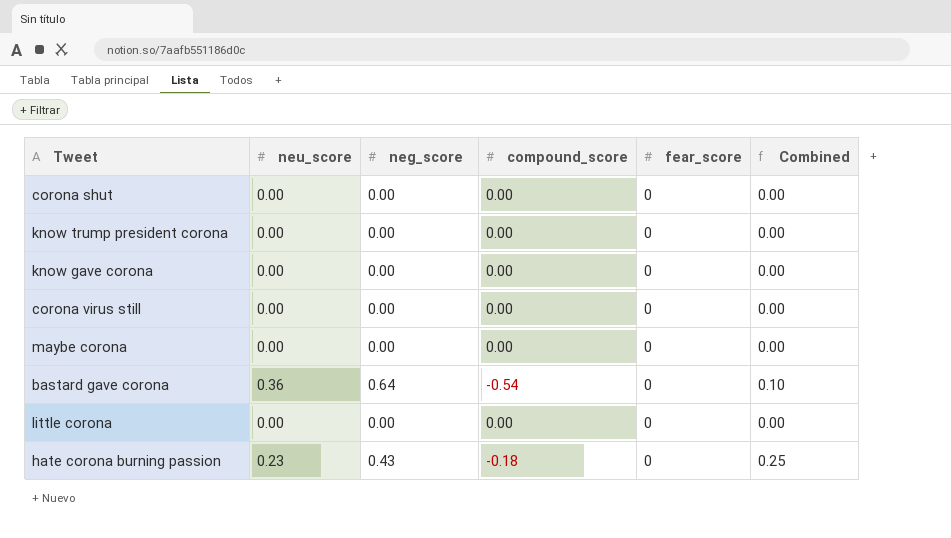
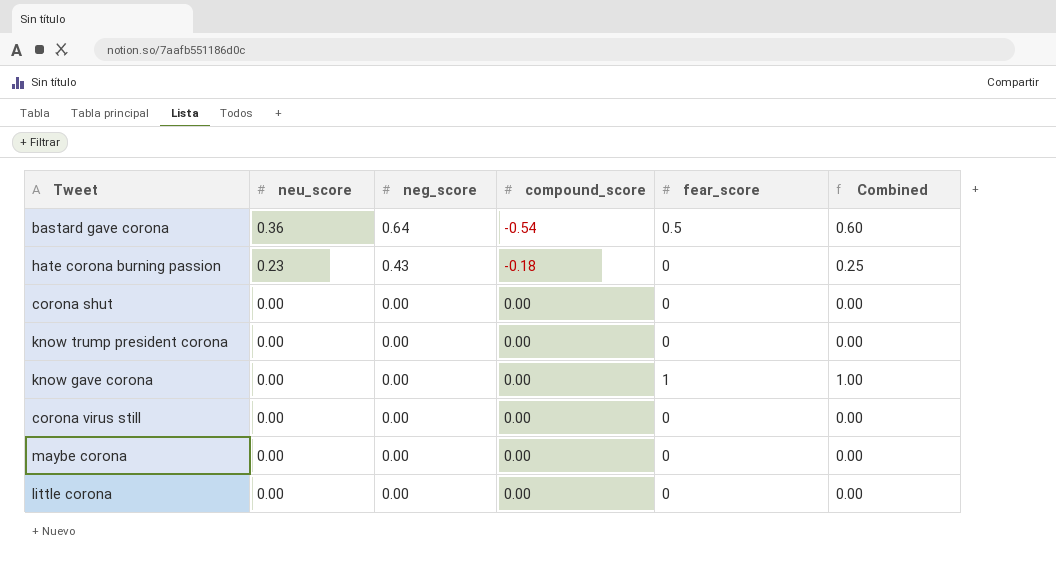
row order: none -> neu_score descending
bastard gave corona | fear_score: 0 -> 0.5
bastard gave corona | Combined: 0.10 -> 0.60
know gave corona | fear_score: 0 -> 1
know gave corona | Combined: 0.00 -> 1.00

